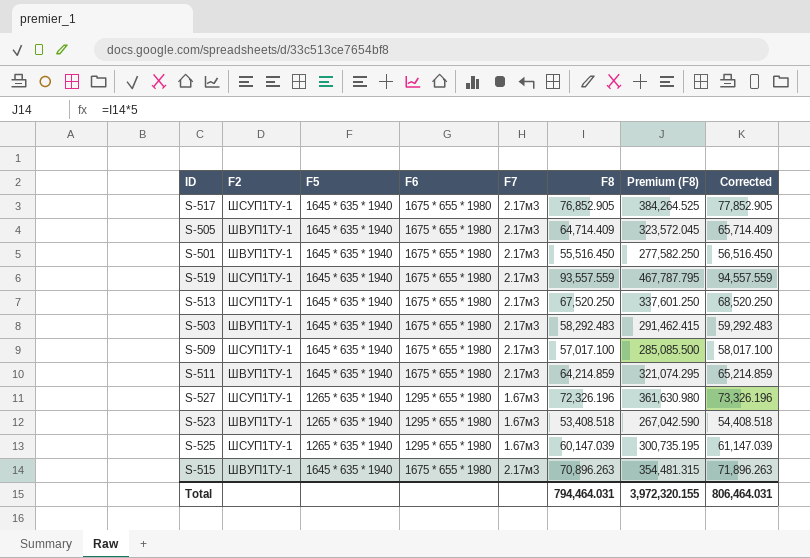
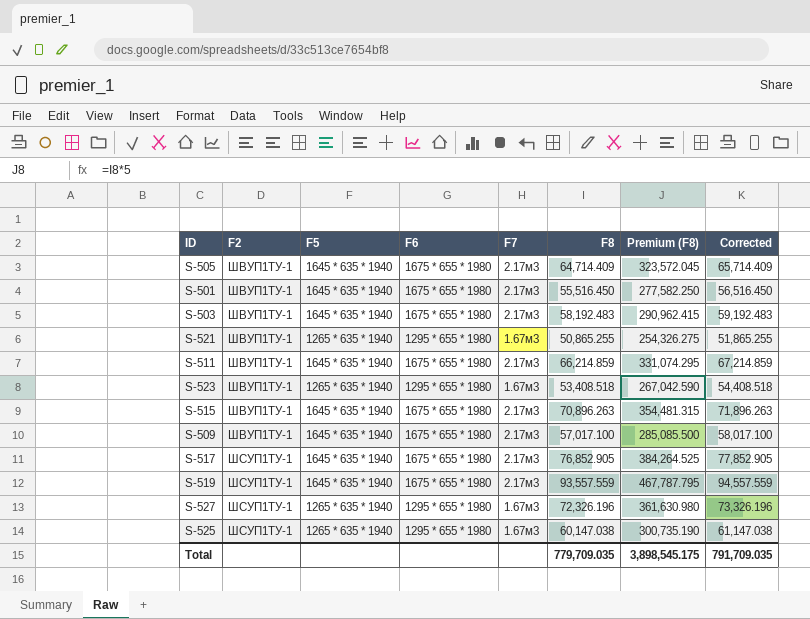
row order: none -> F2 ascending
row S-513: ШСУП1ТУ-1 | 1645 * 635 * 1940 | 1675 * 655 * 1980 | 2.17м3 | 67,520.250 | 337,601.250 | 68,520.250 -> none
S-503 | F8: 58,292.483 -> 58,192.483
S-503 | Premium (F8): 291,462.415 -> 290,962.415
S-503 | Corrected: 59,292.483 -> 59,192.483
row S-521: none -> ШВУП1ТУ-1 | 1265 * 635 * 1940 | 1295 * 655 * 1980 | 1.67м3 | 50,865.255 | 254,326.275 | 51,865.255
S-511 | F8: 64,214.859 -> 66,214.859
S-511 | Premium (F8): 321,074.295 -> 331,074.295
S-511 | Corrected: 65,214.859 -> 67,214.859
S-509 | F2: ШСУП1ТУ-1 -> ШВУП1ТУ-1
S-525 | F8: 60,147.039 -> 60,147.038
S-525 | Premium (F8): 300,735.195 -> 300,735.190
S-525 | Corrected: 61,147.039 -> 61,147.038
Total | F8: 794,464.031 -> 779,709.035
Total | Premium (F8): 3,972,320.155 -> 3,898,545.175
Total | Corrected: 806,464.031 -> 791,709.035

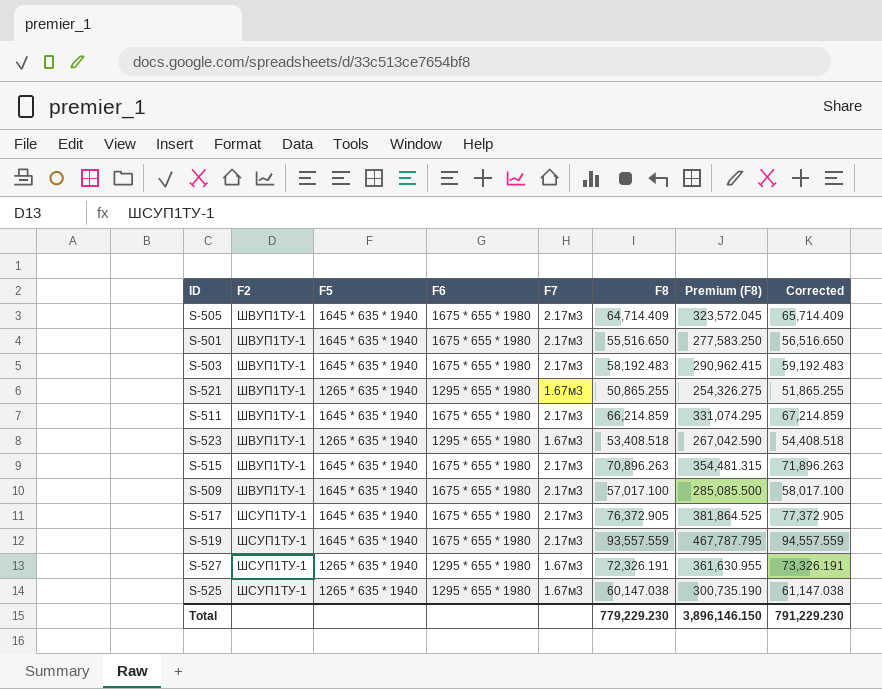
S-501 | F8: 55,516.450 -> 55,516.650
S-501 | Premium (F8): 277,582.250 -> 277,583.250
S-501 | Corrected: 56,516.450 -> 56,516.650
S-517 | F8: 76,852.905 -> 76,372.905
S-517 | Premium (F8): 384,264.525 -> 381,864.525
S-517 | Corrected: 77,852.905 -> 77,372.905
S-527 | F8: 72,326.196 -> 72,326.191
S-527 | Premium (F8): 361,630.980 -> 361,630.955
S-527 | Corrected: 73,326.196 -> 73,326.191
Total | F8: 779,709.035 -> 779,229.230
Total | Premium (F8): 3,898,545.175 -> 3,896,146.150
Total | Corrected: 791,709.035 -> 791,229.230

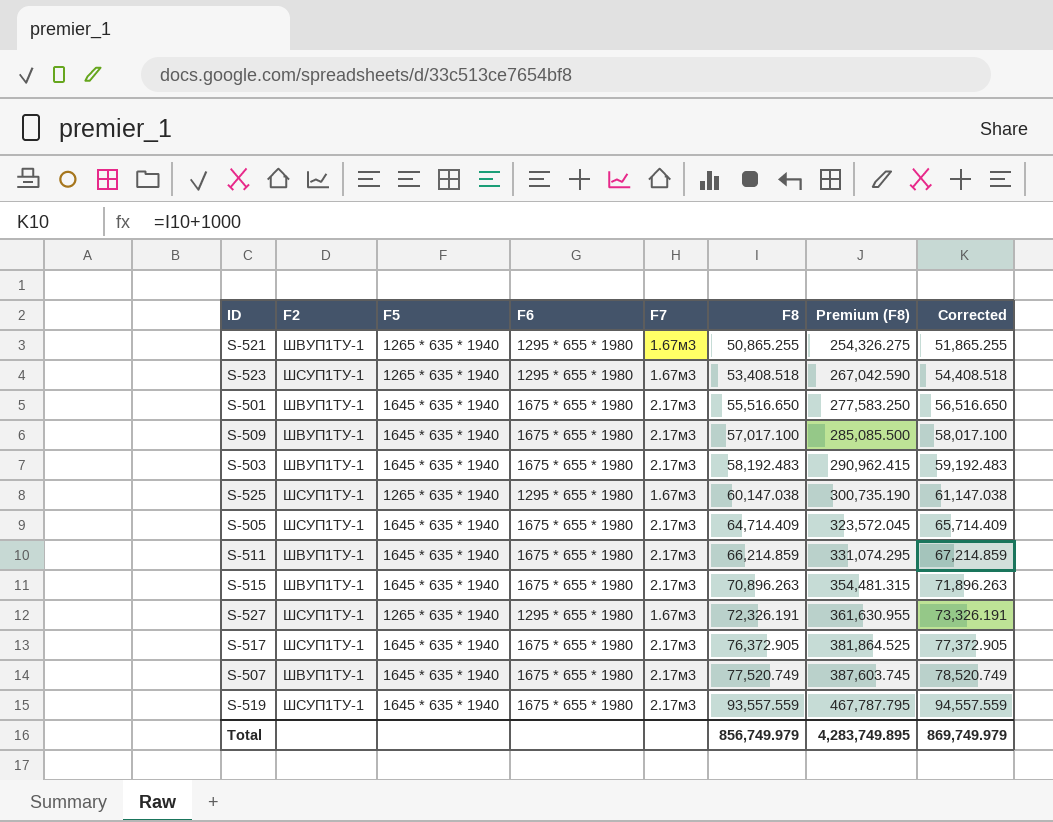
row order: F2 ascending -> F8 ascending
S-523 | F2: ШВУП1ТУ-1 -> ШСУП1ТУ-1
S-505 | F2: ШВУП1ТУ-1 -> ШСУП1ТУ-1
row S-507: none -> ШВУП1ТУ-1 | 1645 * 635 * 1940 | 1675 * 655 * 1980 | 2.17м3 | 77,520.749 | 387,603.745 | 78,520.749
Total | F8: 779,229.230 -> 856,749.979
Total | Premium (F8): 3,896,146.150 -> 4,283,749.895
Total | Corrected: 791,229.230 -> 869,749.979

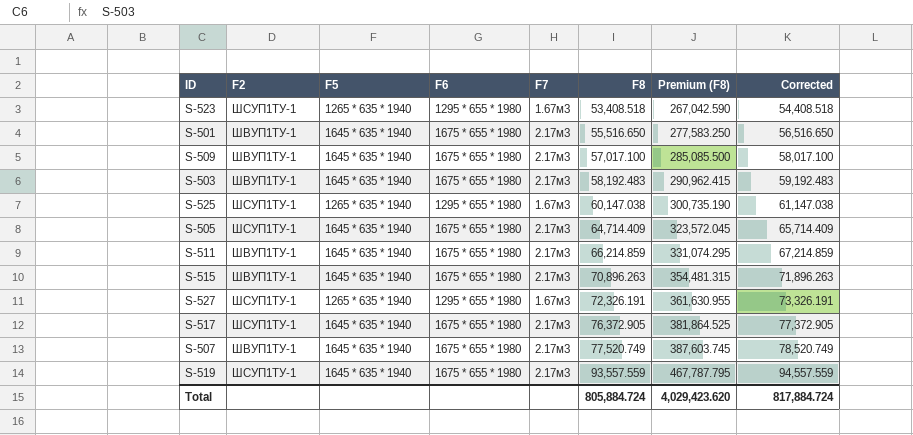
row S-521: ШВУП1ТУ-1 | 1265 * 635 * 1940 | 1295 * 655 * 1980 | 1.67м3 | 50,865.255 | 254,326.275 | 51,865.255 -> none
Total | F8: 856,749.979 -> 805,884.724
Total | Premium (F8): 4,283,749.895 -> 4,029,423.620
Total | Corrected: 869,749.979 -> 817,884.724

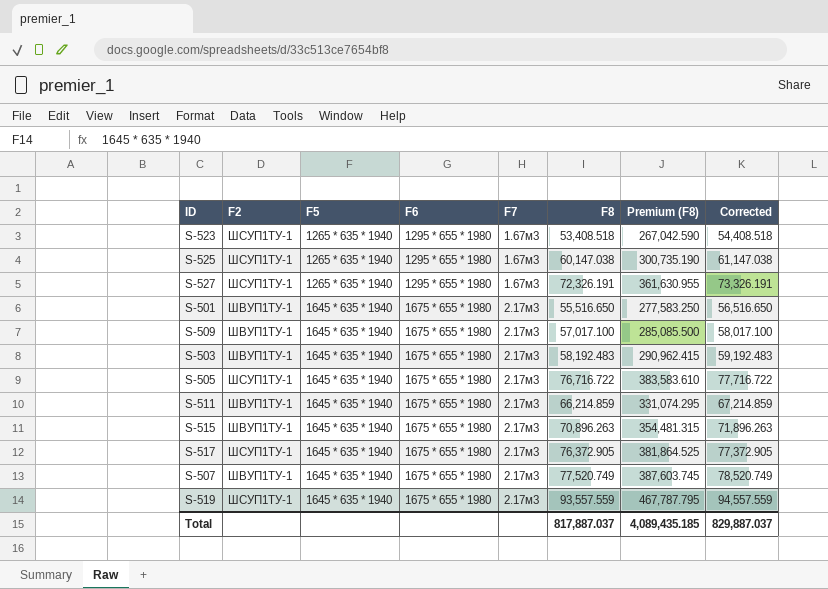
row order: F8 ascending -> F5 ascending
S-505 | F8: 64,714.409 -> 76,716.722
S-505 | Premium (F8): 323,572.045 -> 383,583.610
S-505 | Corrected: 65,714.409 -> 77,716.722
Total | F8: 805,884.724 -> 817,887.037
Total | Premium (F8): 4,029,423.620 -> 4,089,435.185
Total | Corrected: 817,884.724 -> 829,887.037

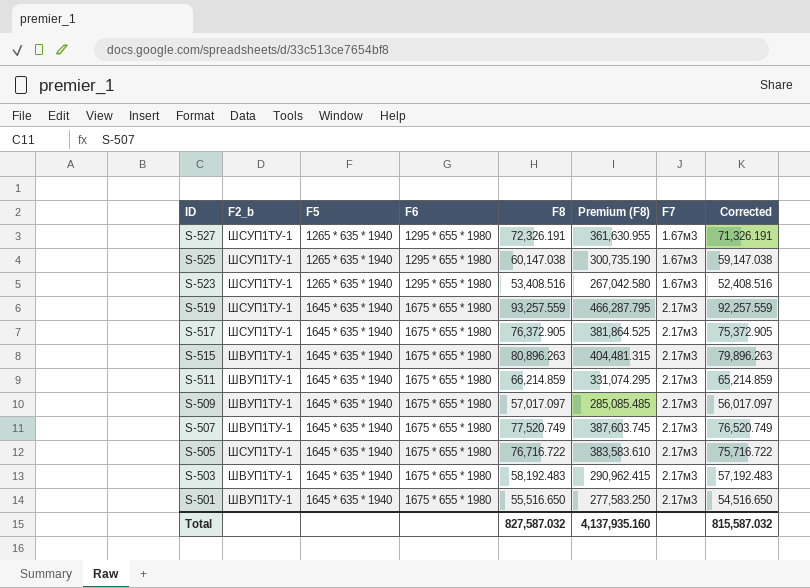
row order: F5 ascending -> ID descending
column name: F2 -> F2_b
column F7 | position: 5 -> 7
column Corrected | formula: [F8] + 1000 -> [F8] - 1000
S-523 | F8: 53,408.518 -> 53,408.516
S-523 | Premium (F8): 267,042.590 -> 267,042.580
S-519 | F8: 93,557.559 -> 93,257.559
S-519 | Premium (F8): 467,787.795 -> 466,287.795
S-515 | F8: 70,896.263 -> 80,896.263
S-515 | Premium (F8): 354,481.315 -> 404,481.315
S-509 | F8: 57,017.100 -> 57,017.097
S-509 | Premium (F8): 285,085.500 -> 285,085.485
Total | F8: 817,887.037 -> 827,587.032
Total | Premium (F8): 4,089,435.185 -> 4,137,935.160
Total | Corrected: 829,887.037 -> 815,587.032

